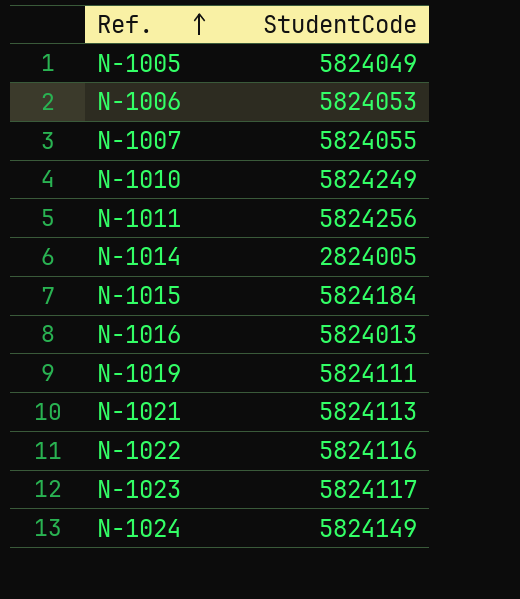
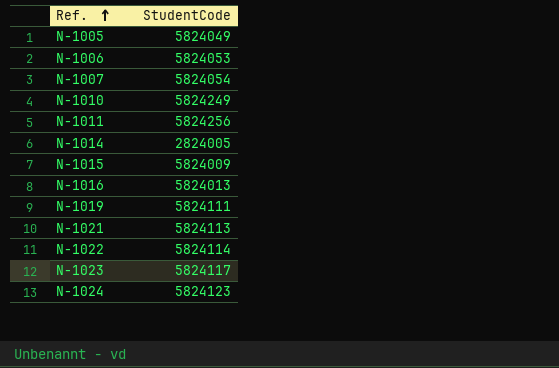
N-1007 | StudentCode: 5824055 -> 5824054
N-1015 | StudentCode: 5824184 -> 5824009
N-1022 | StudentCode: 5824116 -> 5824114
N-1024 | StudentCode: 5824149 -> 5824123

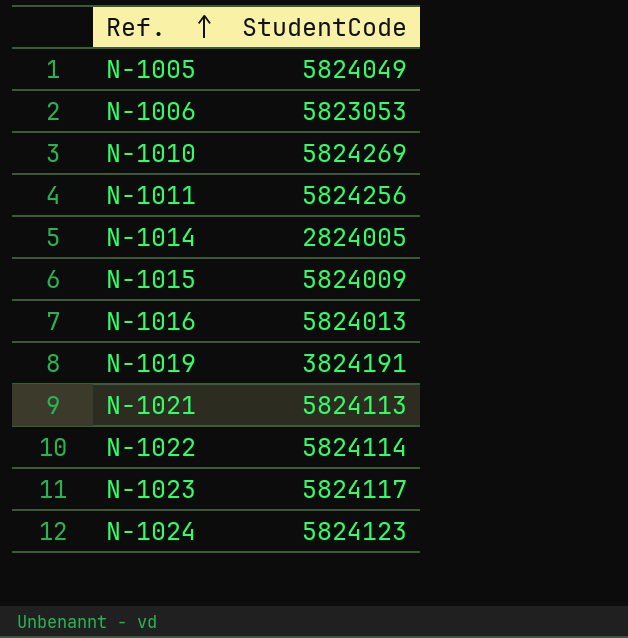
row N-1007: 5824054 -> none
N-1006 | StudentCode: 5824053 -> 5823053
N-1010 | StudentCode: 5824249 -> 5824269
N-1019 | StudentCode: 5824111 -> 3824191

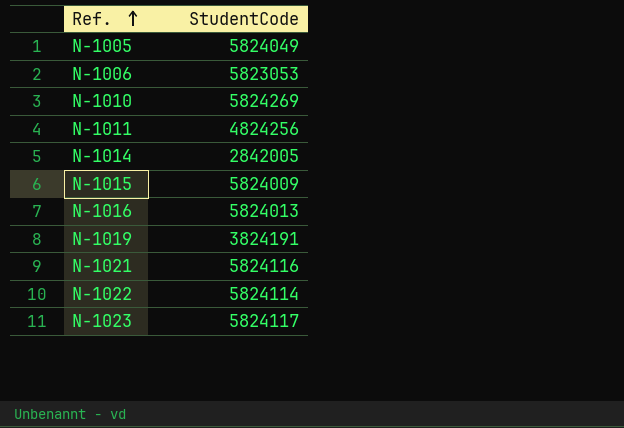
row N-1024: 5824123 -> none
N-1011 | StudentCode: 5824256 -> 4824256
N-1014 | StudentCode: 2824005 -> 2842005
N-1021 | StudentCode: 5824113 -> 5824116

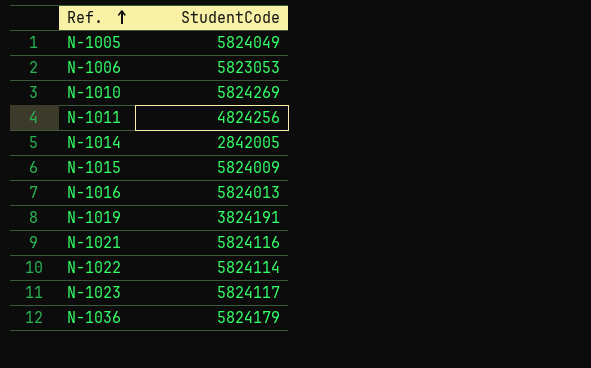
row N-1036: none -> 5824179

